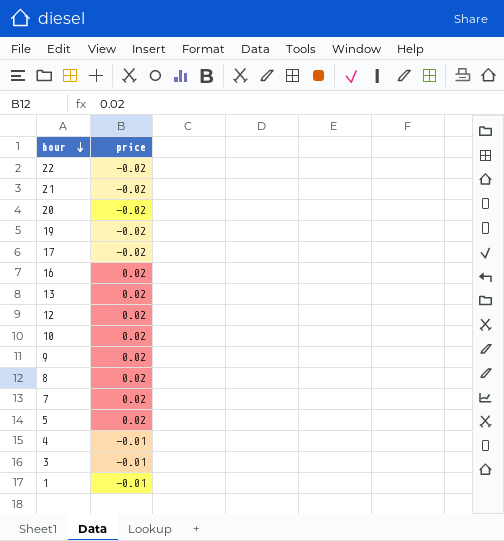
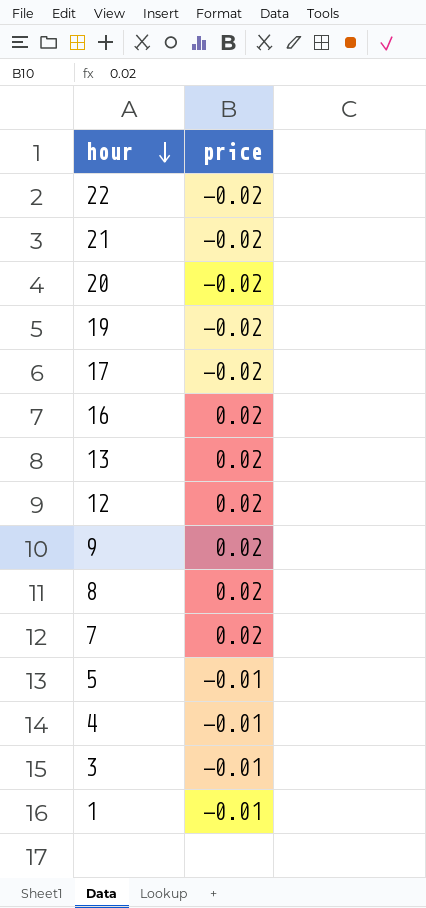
row 10: 0.02 -> none
5 | price: 0.02 -> -0.01

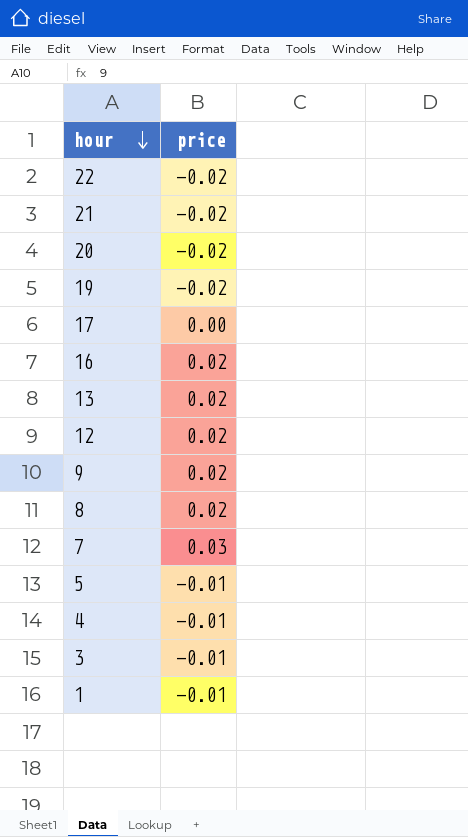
17 | price: -0.02 -> 0.00
7 | price: 0.02 -> 0.03

